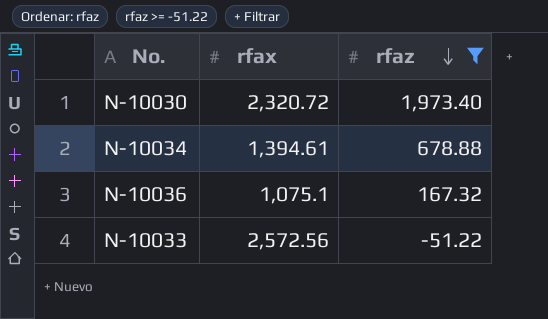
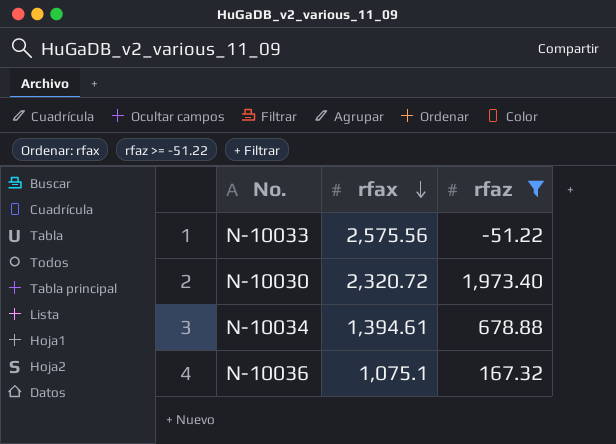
row order: rfaz descending -> rfax descending
N-10033 | rfax: 2,572.56 -> 2,575.56

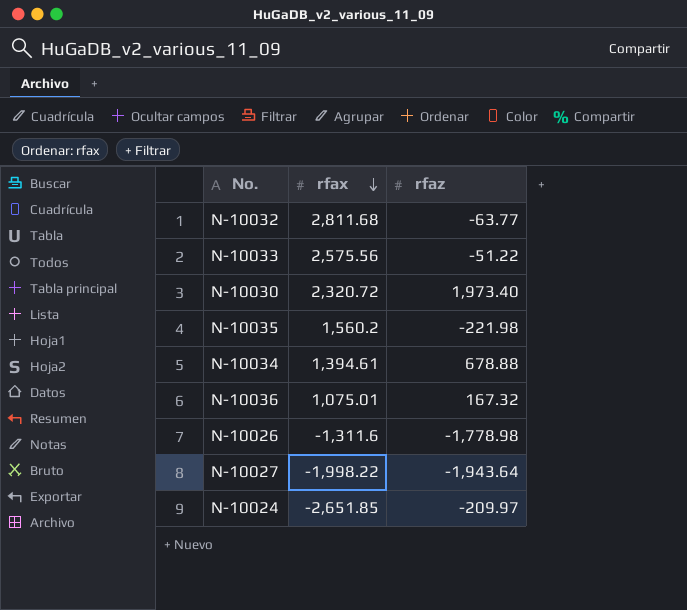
filter: rfaz >= -51.22 -> none
N-10036 | rfax: 1,075.1 -> 1,075.01

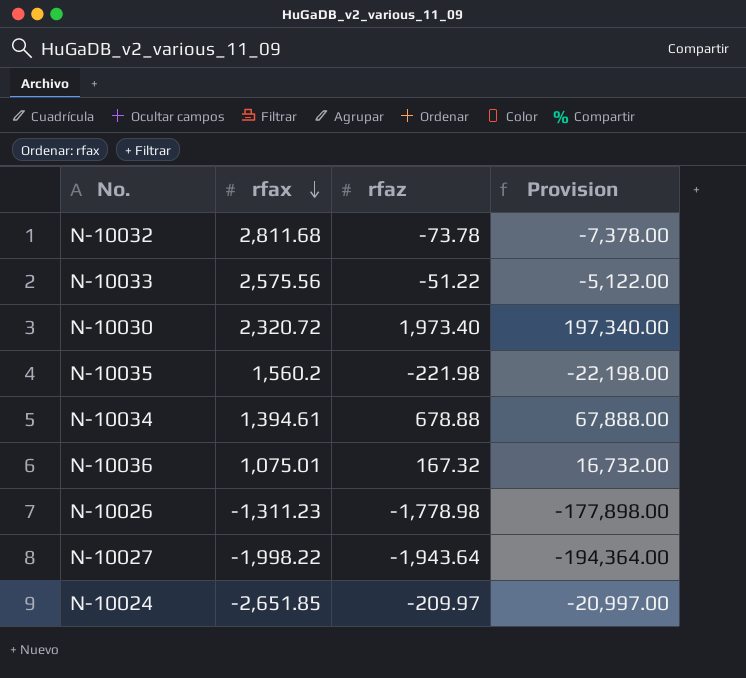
column Provision | formula: none -> [rfaz] * 100
N-10032 | rfaz: -63.77 -> -73.78
N-10026 | rfax: -1,311.6 -> -1,311.23

